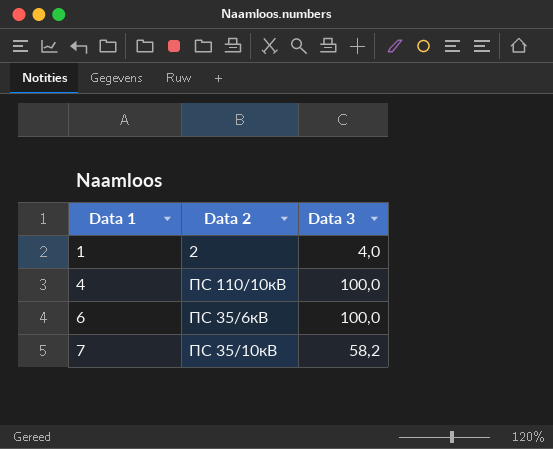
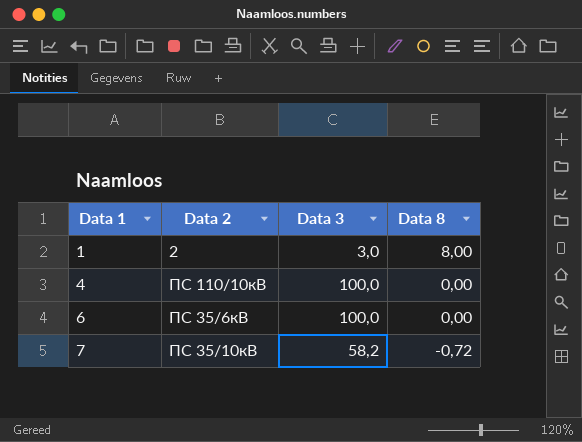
column Data 8 | position: none -> 4
1 | Data 3: 4,0 -> 3,0

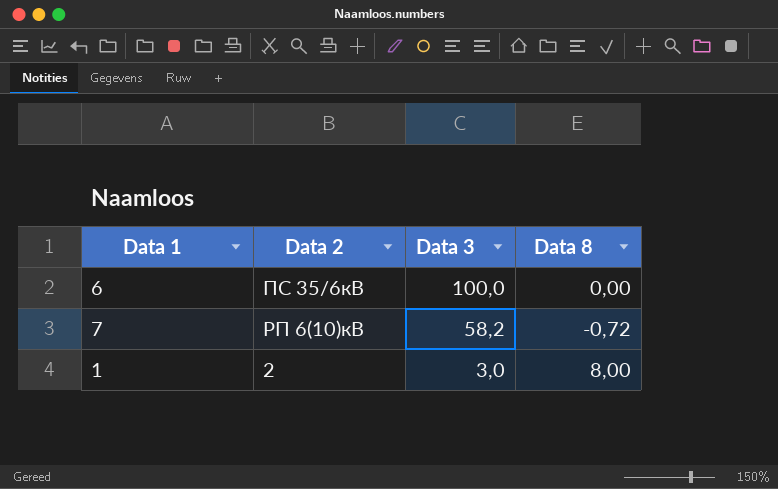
row order: Data 1 ascending -> Data 3 descending
row 4: ПС 110/10кВ | 100,0 | 0,00 -> none
7 | Data 2: ПС 35/10кВ -> РП 6(10)кВ

